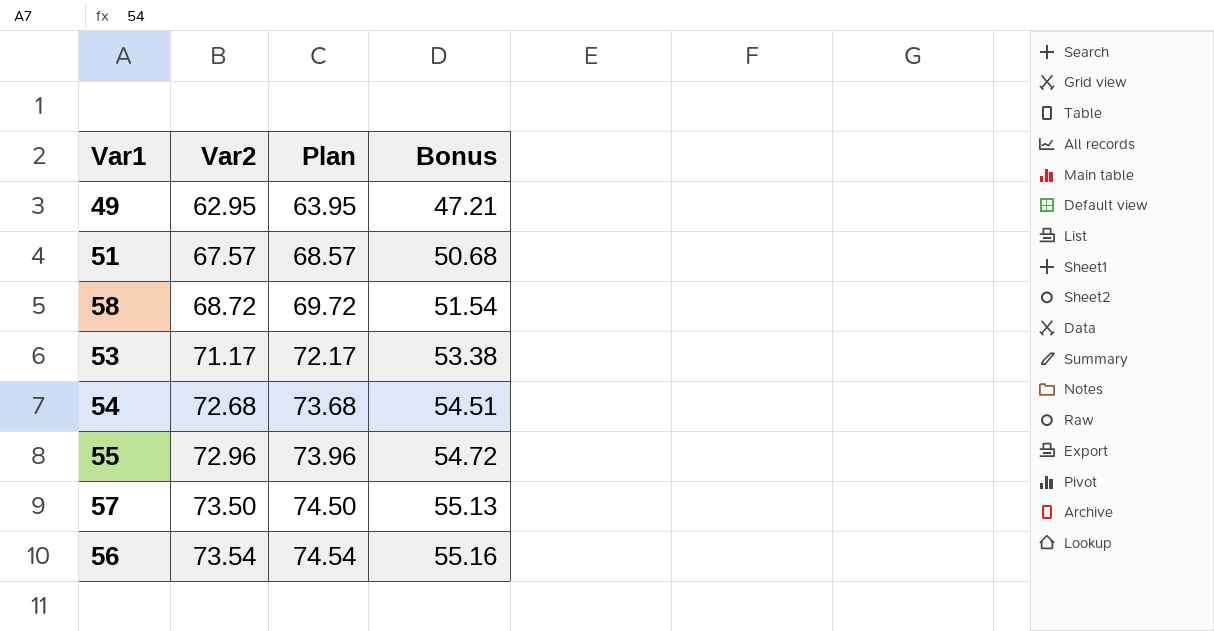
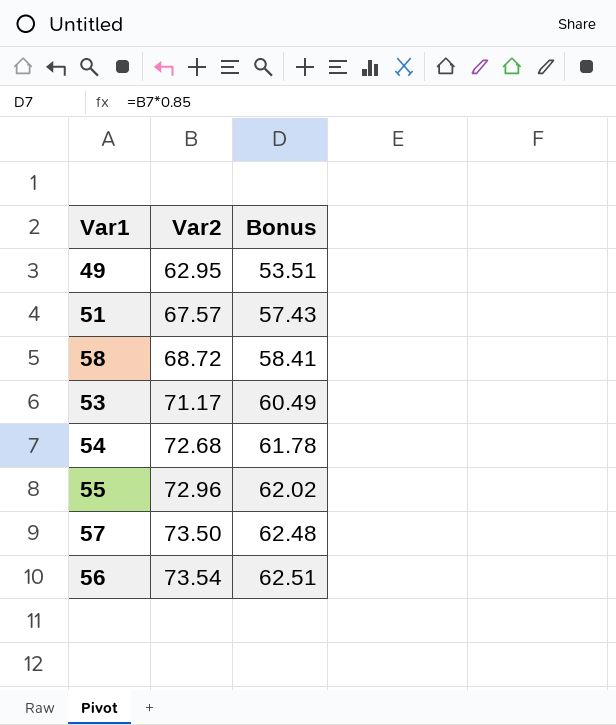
column Plan | formula: [Var2] + 1 -> none
column Bonus | formula: [Var2] * 0.75 -> [Var2] * 0.85

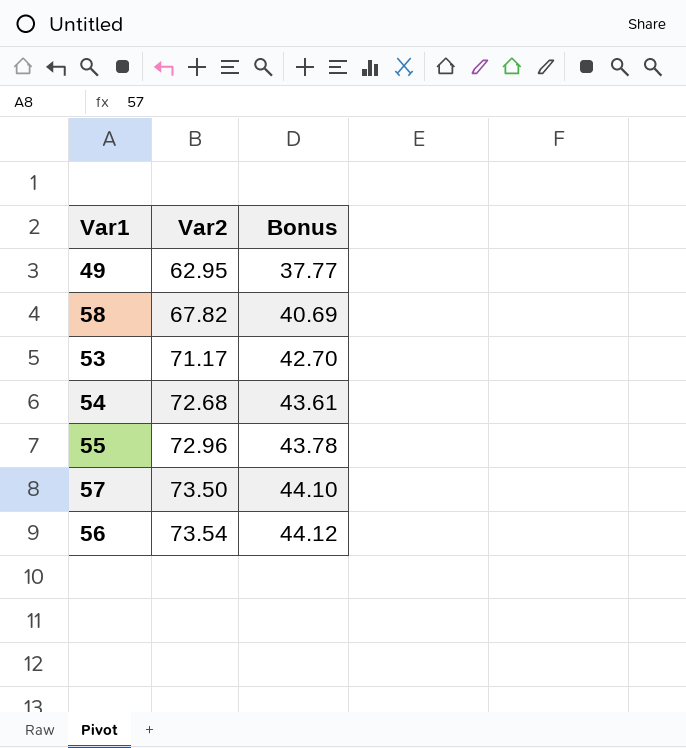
column Bonus | formula: [Var2] * 0.85 -> [Var2] * 0.6
row 51: 67.57 | 57.43 -> none
58 | Var2: 68.72 -> 67.82

